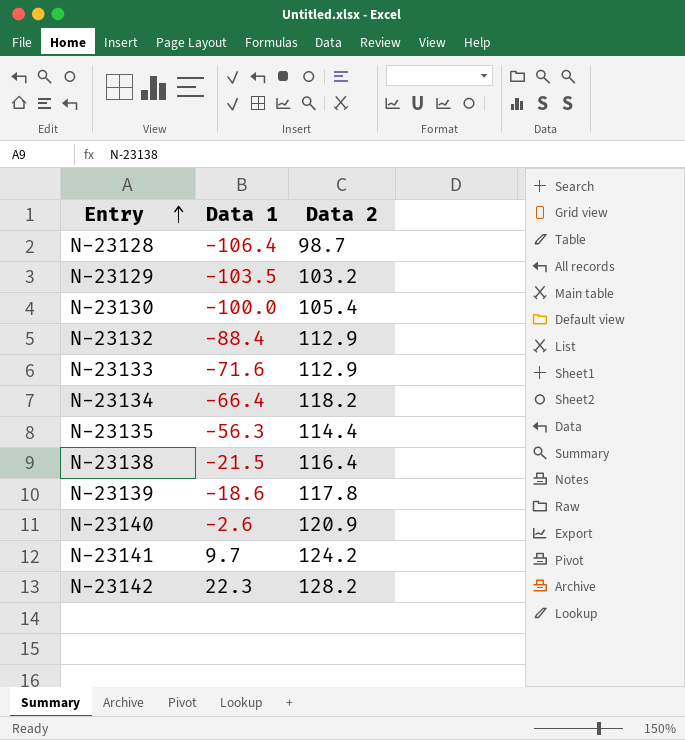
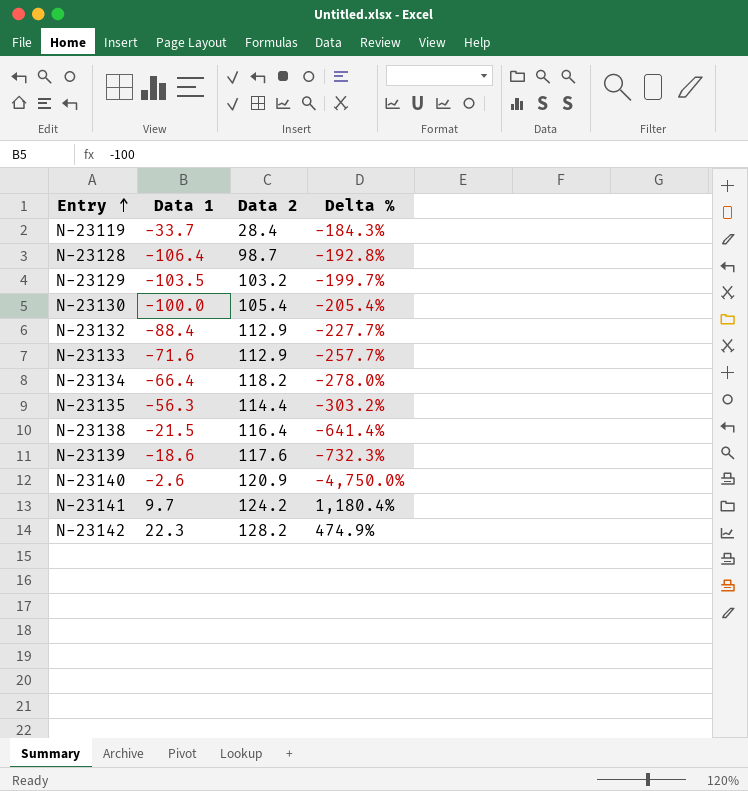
column Delta % | formula: none -> ([Data 2] - [Data 1]) / [Data 1]
row N-23119: none -> -33.7 | 28.4 | -184.3%
N-23139 | Data 2: 117.8 -> 117.6

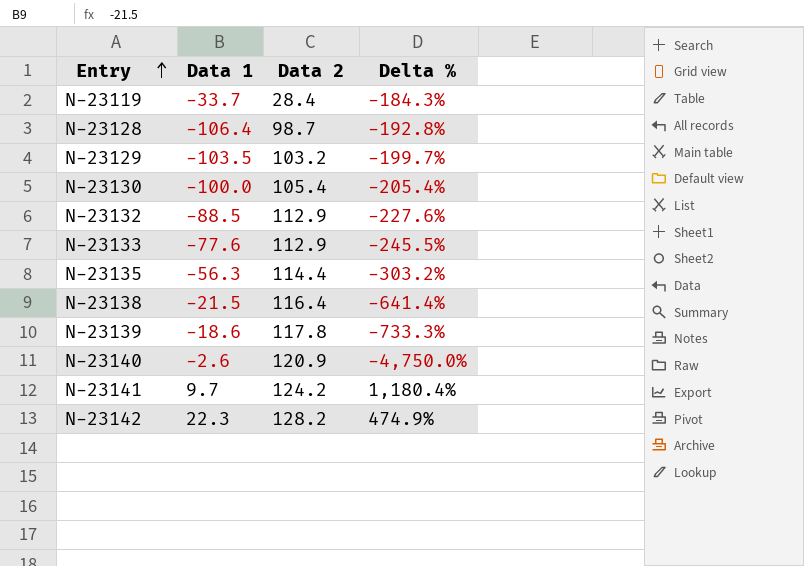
row N-23134: -66.4 | 118.2 | -278.0% -> none
N-23132 | Data 1: -88.4 -> -88.5
N-23132 | Delta %: -227.7% -> -227.6%
N-23133 | Data 1: -71.6 -> -77.6
N-23133 | Delta %: -257.7% -> -245.5%
N-23139 | Data 2: 117.6 -> 117.8
N-23139 | Delta %: -732.3% -> -733.3%

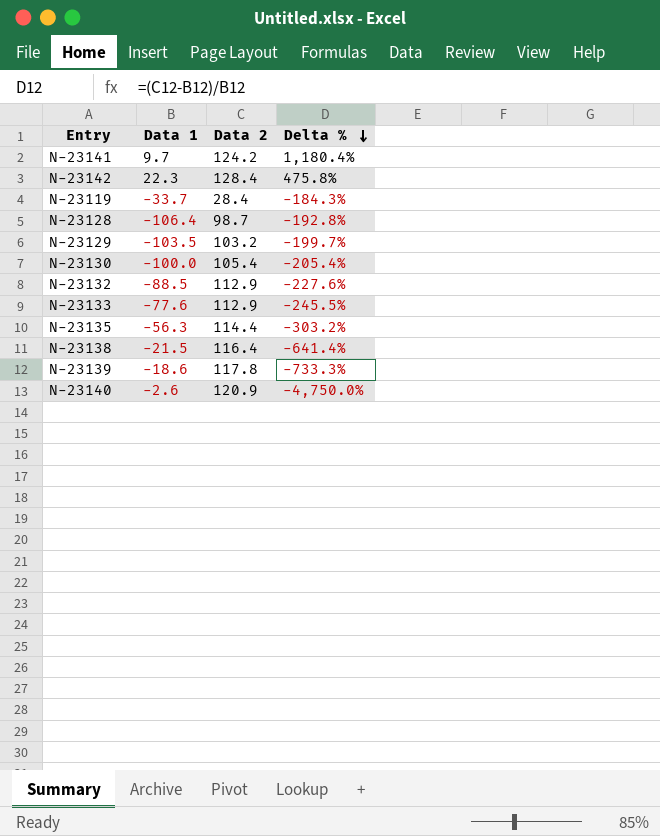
row order: Entry ascending -> Delta % descending
N-23142 | Data 2: 128.2 -> 128.4
N-23142 | Delta %: 474.9% -> 475.8%

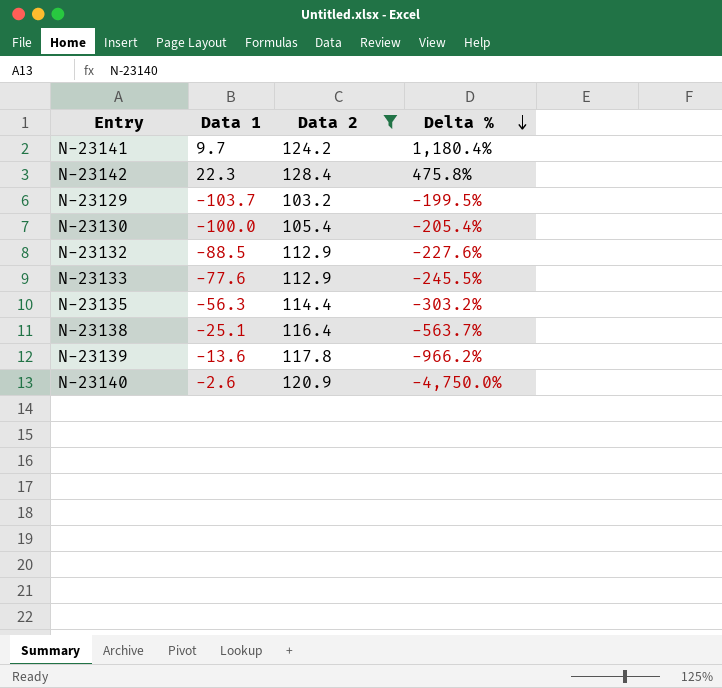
filter: none -> Data 2 >= 103.2
N-23129 | Data 1: -103.5 -> -103.7
N-23129 | Delta %: -199.7% -> -199.5%
N-23138 | Data 1: -21.5 -> -25.1
N-23138 | Delta %: -641.4% -> -563.7%
N-23139 | Data 1: -18.6 -> -13.6
N-23139 | Delta %: -733.3% -> -966.2%

